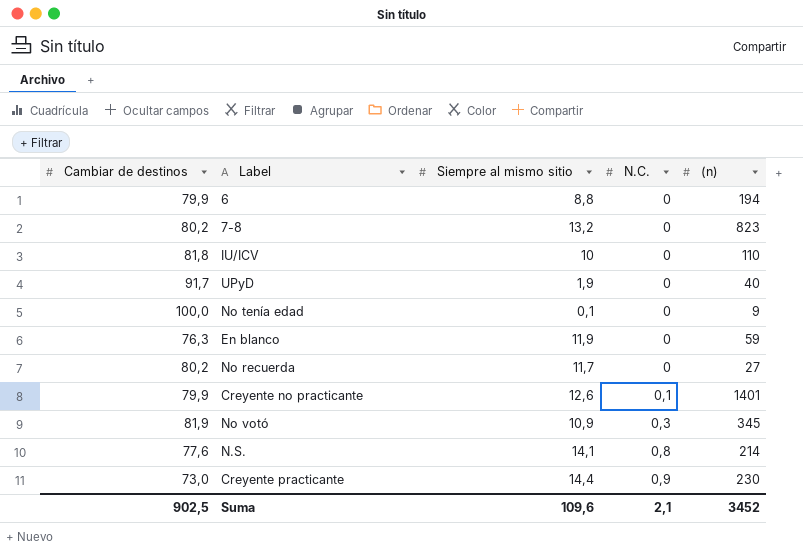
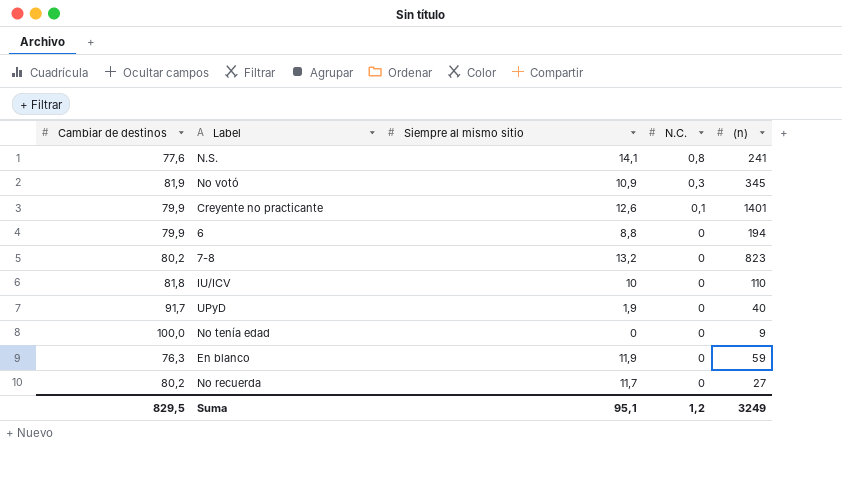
row order: N.C. ascending -> N.C. descending
row Creyente practicante: 73,0 | 14,4 | 0,9 | 230 -> none
N.S. | (n): 214 -> 241
No tenía edad | Siempre al mismo sitio: 0,1 -> 0
Suma | Cambiar de destinos: 902,5 -> 829,5
Suma | Siempre al mismo sitio: 109,6 -> 95,1
Suma | N.C.: 2,1 -> 1,2
Suma | (n): 3452 -> 3249

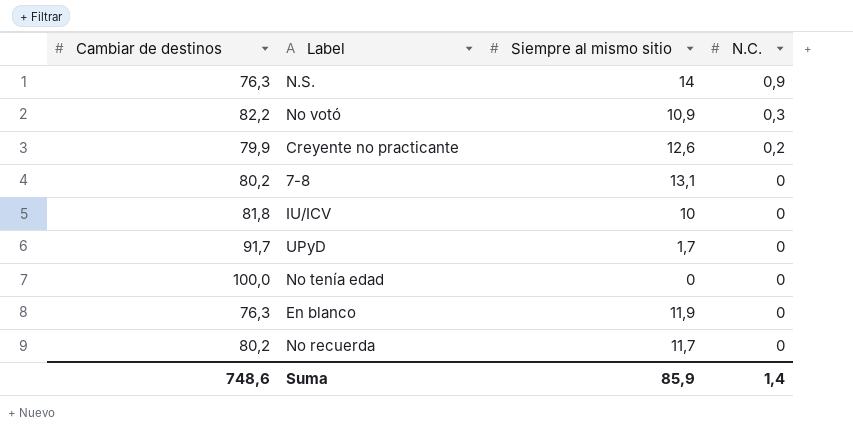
column (n) | position: 5 -> none
row 6: 79,9 | 8,8 | 0 | 194 -> none
N.S. | Cambiar de destinos: 77,6 -> 76,3
N.S. | Siempre al mismo sitio: 14,1 -> 14
N.S. | N.C.: 0,8 -> 0,9
No votó | Cambiar de destinos: 81,9 -> 82,2
Creyente no practicante | N.C.: 0,1 -> 0,2
7-8 | Siempre al mismo sitio: 13,2 -> 13,1
UPyD | Siempre al mismo sitio: 1,9 -> 1,7
Suma | Cambiar de destinos: 829,5 -> 748,6
Suma | Siempre al mismo sitio: 95,1 -> 85,9
Suma | N.C.: 1,2 -> 1,4

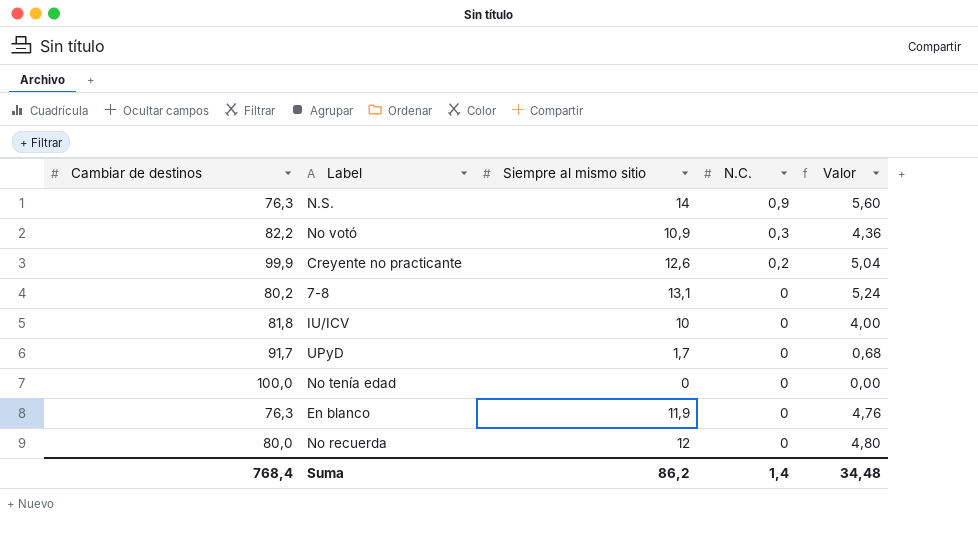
column Valor | formula: none -> [Siempre al mismo sitio] * 0,4
Creyente no practicante | Cambiar de destinos: 79,9 -> 99,9
No recuerda | Cambiar de destinos: 80,2 -> 80,0
No recuerda | Siempre al mismo sitio: 11,7 -> 12
Suma | Cambiar de destinos: 748,6 -> 768,4
Suma | Siempre al mismo sitio: 85,9 -> 86,2

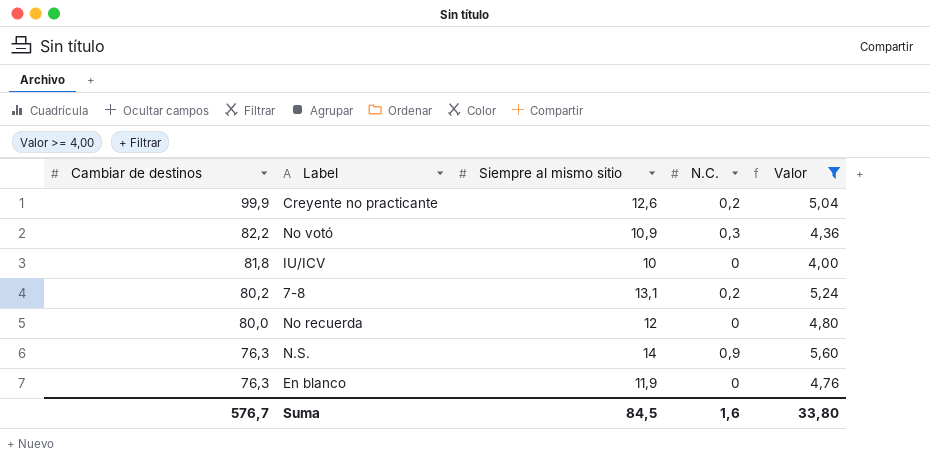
filter: none -> Valor >= 4,00
row order: N.C. descending -> Cambiar de destinos descending
7-8 | N.C.: 0 -> 0,2
Suma | Cambiar de destinos: 768,4 -> 576,7
Suma | Siempre al mismo sitio: 86,2 -> 84,5
Suma | N.C.: 1,4 -> 1,6
Suma | Valor: 34,48 -> 33,80

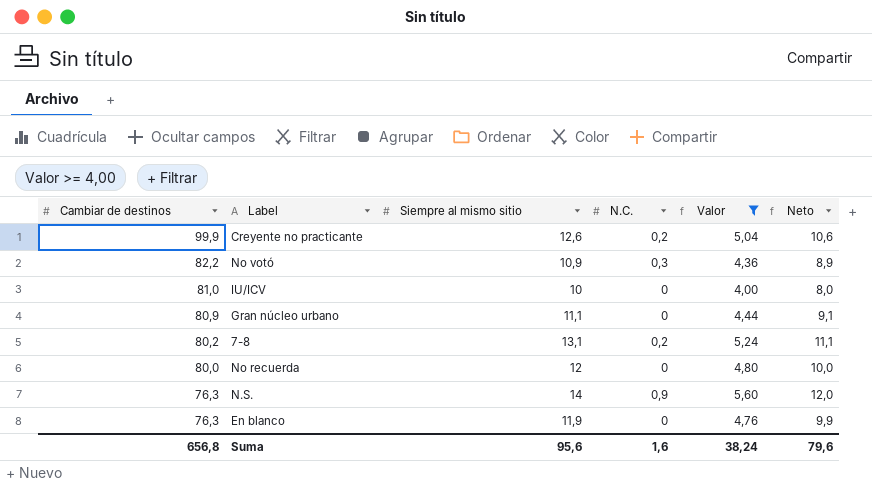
column Neto | formula: none -> [Siempre al mismo sitio] - 2
IU/ICV | Cambiar de destinos: 81,8 -> 81,0
row Gran núcleo urbano: none -> 80,9 | 11,1 | 0 | 4,44 | 9,1
Suma | Cambiar de destinos: 576,7 -> 656,8
Suma | Siempre al mismo sitio: 84,5 -> 95,6
Suma | Valor: 33,80 -> 38,24

